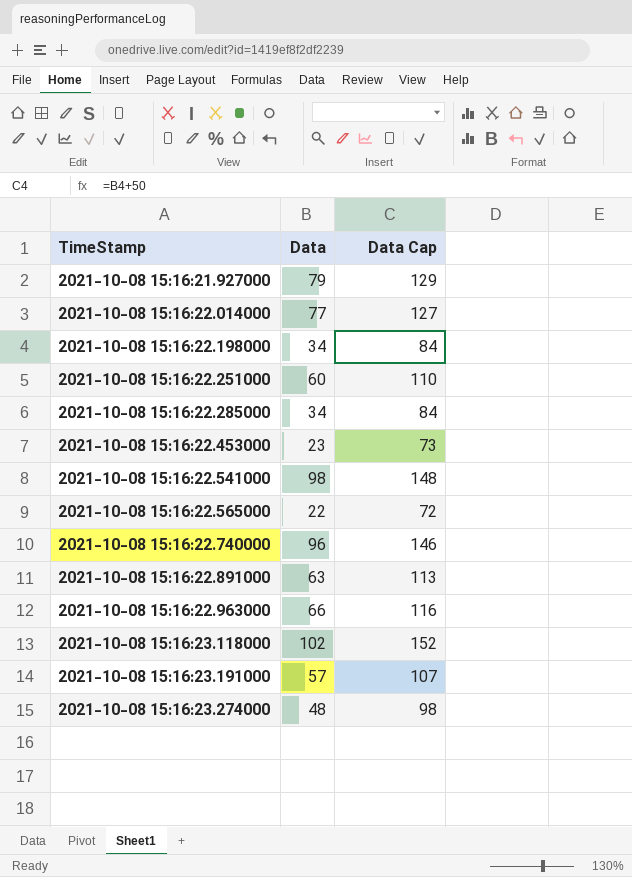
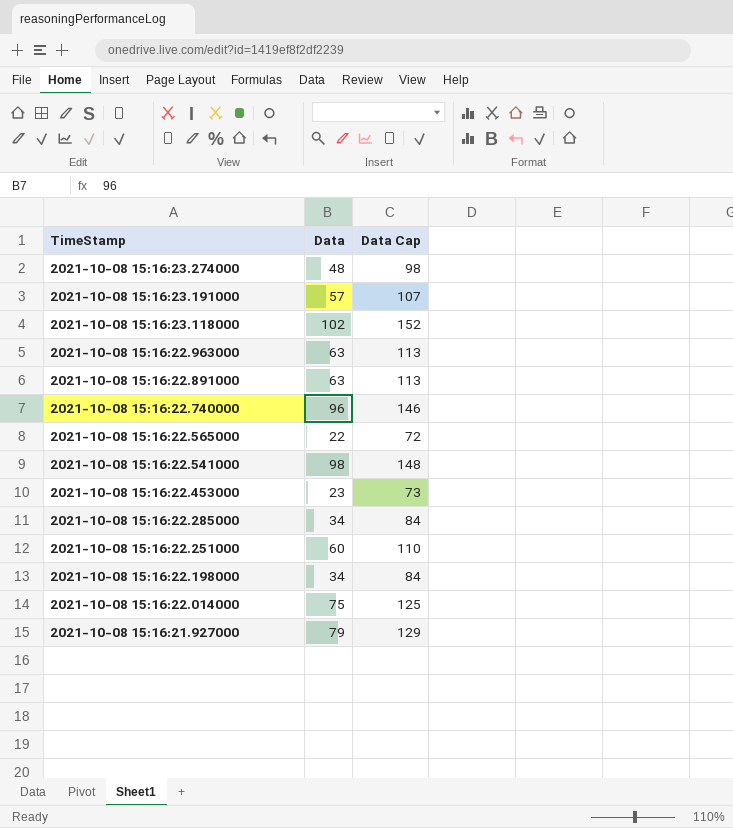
row order: TimeStamp ascending -> TimeStamp descending
2021-10-08 15:16:22.963000 | Data: 66 -> 63
2021-10-08 15:16:22.963000 | Data Cap: 116 -> 113
2021-10-08 15:16:22.014000 | Data: 77 -> 75
2021-10-08 15:16:22.014000 | Data Cap: 127 -> 125

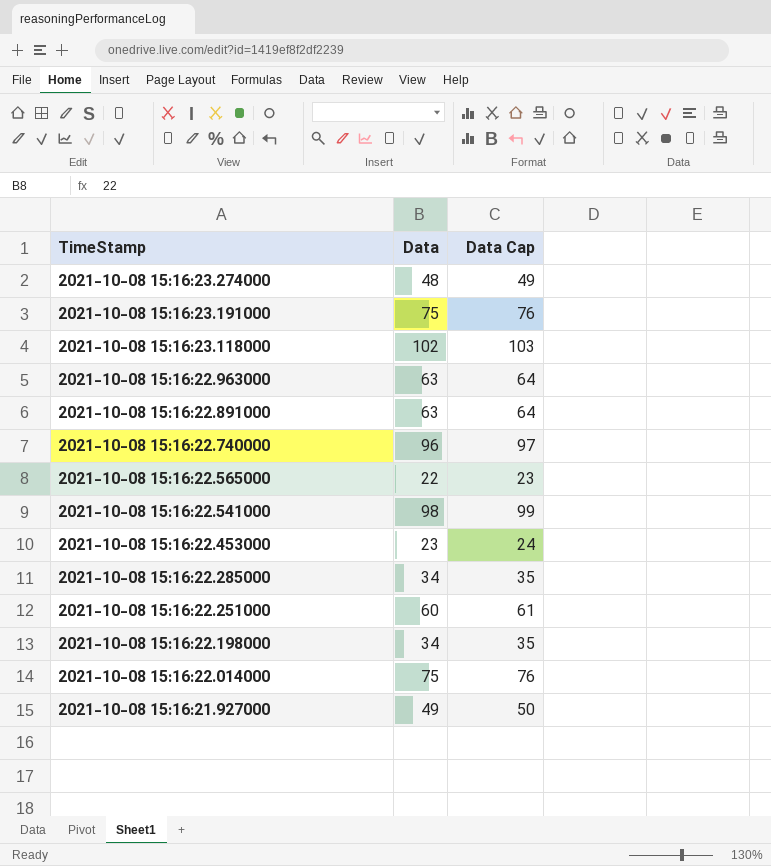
column Data Cap | formula: [Data] + 50 -> [Data] + 1
2021-10-08 15:16:23.191000 | Data: 57 -> 75
2021-10-08 15:16:21.927000 | Data: 79 -> 49

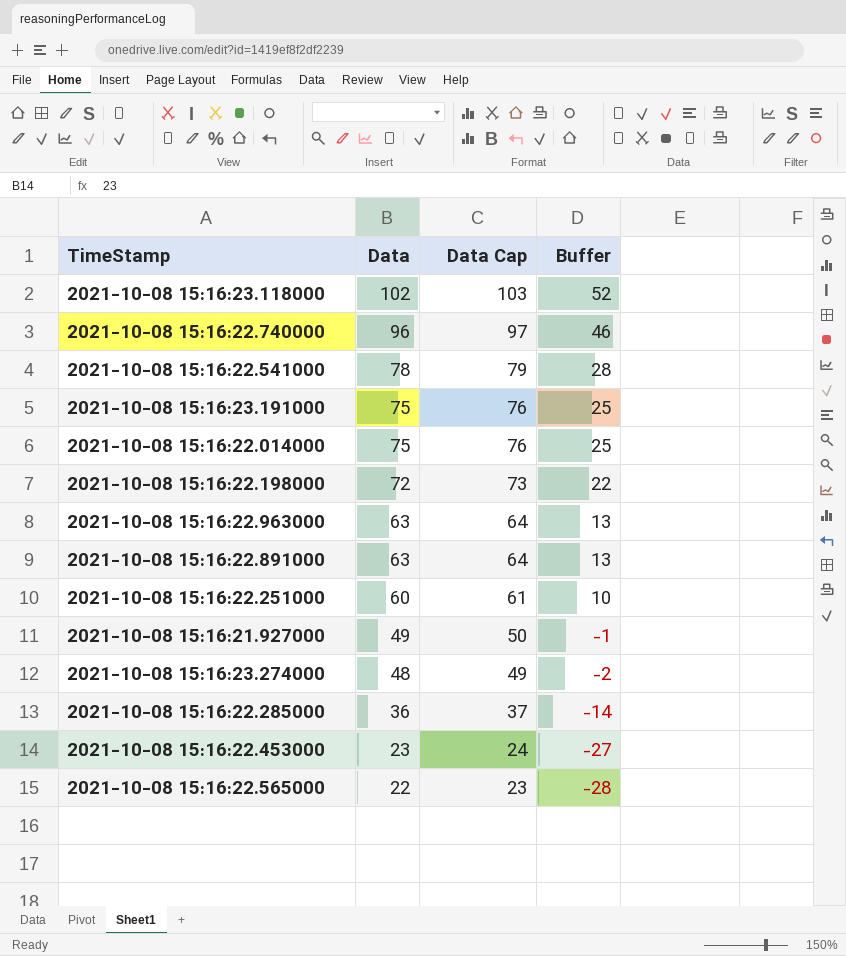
row order: TimeStamp descending -> Data descending
column Buffer | formula: none -> [Data] - 50
2021-10-08 15:16:22.541000 | Data: 98 -> 78
2021-10-08 15:16:22.541000 | Data Cap: 99 -> 79
2021-10-08 15:16:22.198000 | Data: 34 -> 72
2021-10-08 15:16:22.198000 | Data Cap: 35 -> 73
2021-10-08 15:16:22.285000 | Data: 34 -> 36
2021-10-08 15:16:22.285000 | Data Cap: 35 -> 37

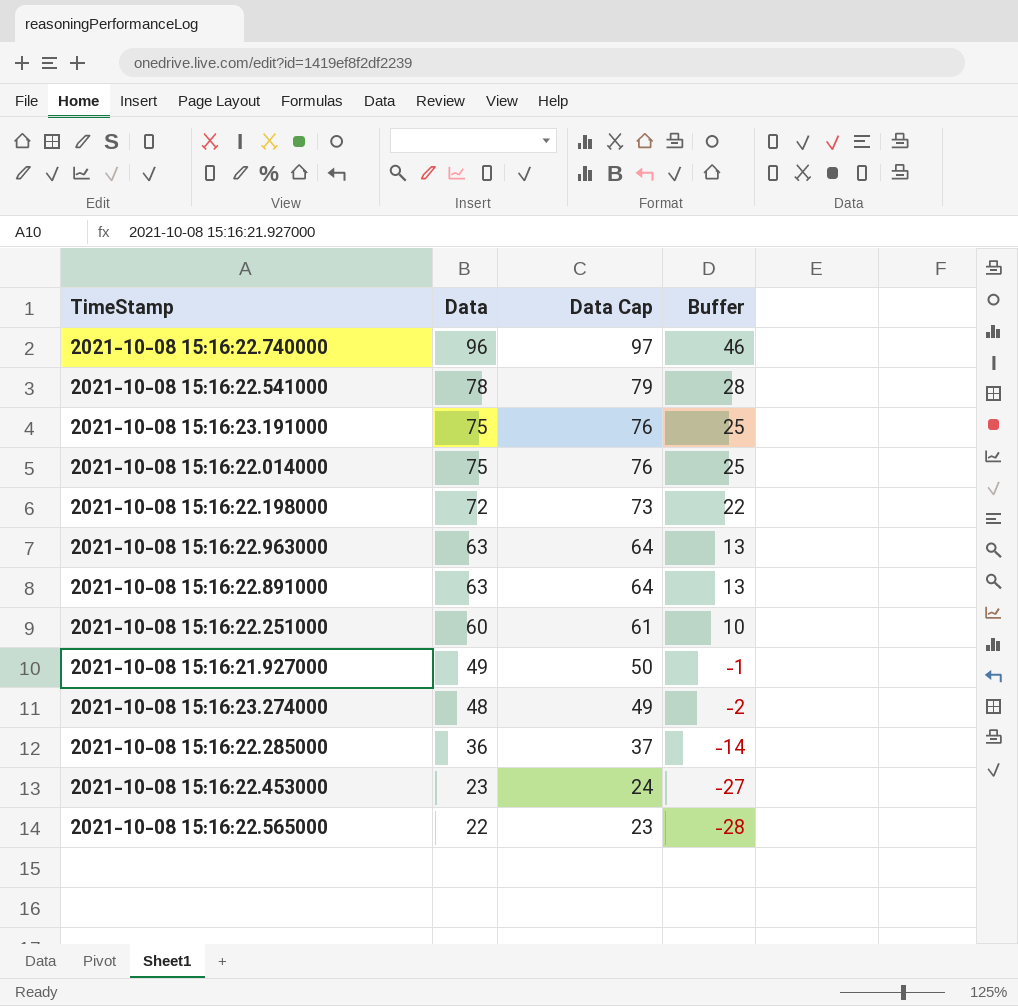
row 2021-10-08 15:16:23.118000: 102 | 103 | 52 -> none

